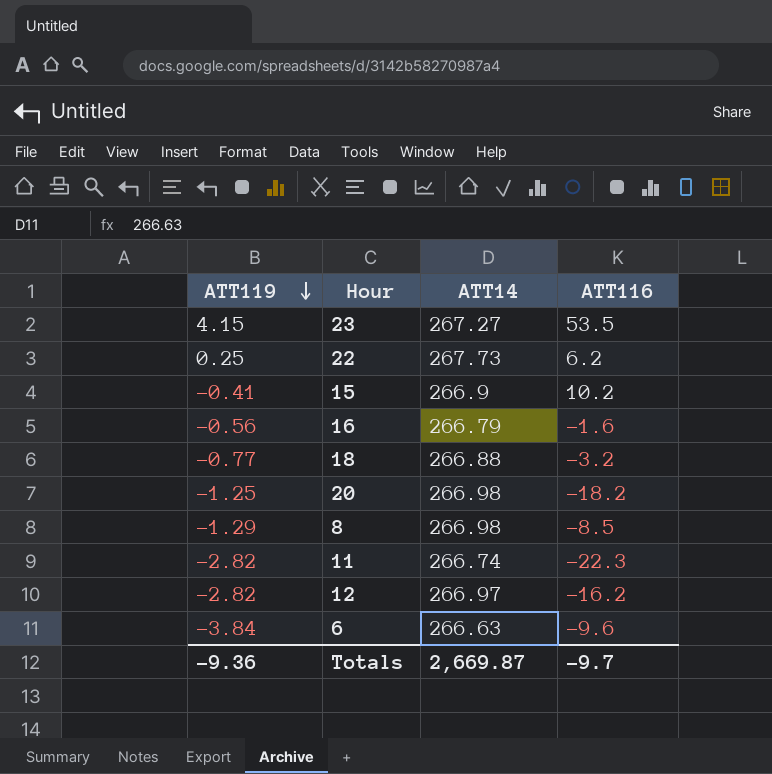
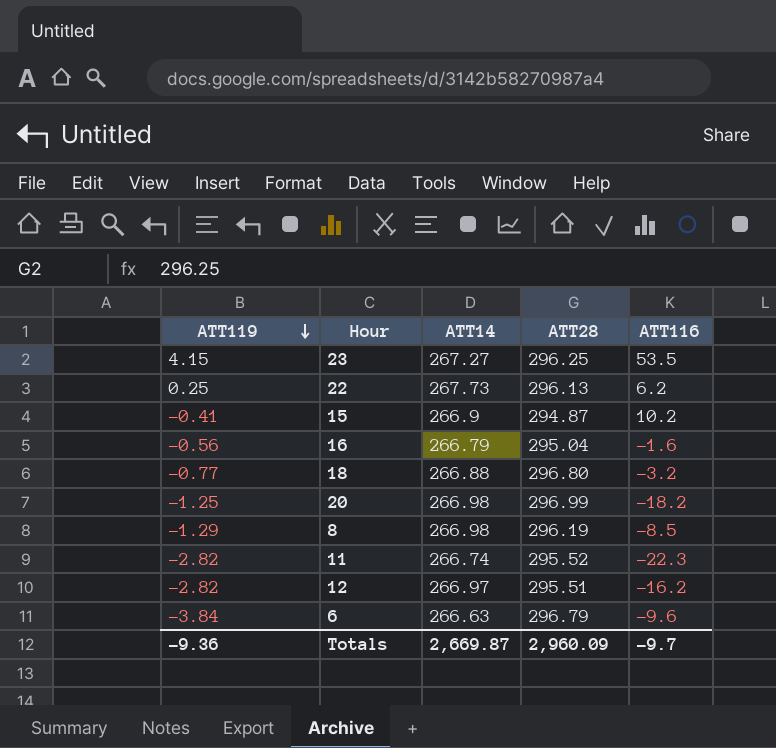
column ATT28 | position: none -> 4

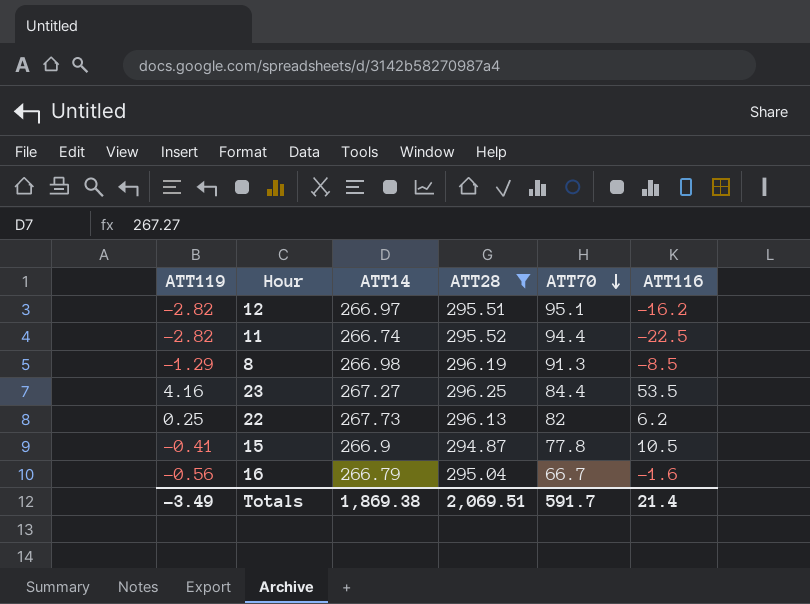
filter: none -> ATT28 <= 296.25
row order: ATT119 descending -> ATT70 descending
column ATT70 | position: none -> 5
11 | ATT116: -22.3 -> -22.5
23 | ATT119: 4.15 -> 4.16
15 | ATT116: 10.2 -> 10.5
Totals | ATT119: -9.36 -> -3.49
Totals | ATT14: 2,669.87 -> 1,869.38
Totals | ATT28: 2,960.09 -> 2,069.51
Totals | ATT116: -9.7 -> 21.4

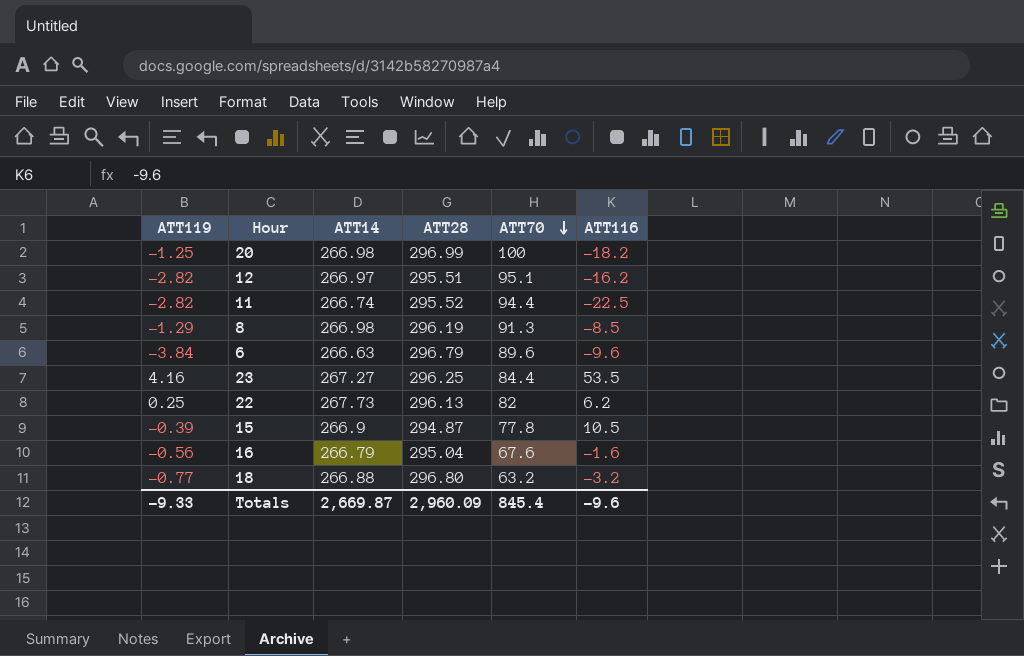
filter: ATT28 <= 296.25 -> none
15 | ATT119: -0.41 -> -0.39
16 | ATT70: 66.7 -> 67.6
Totals | ATT119: -3.49 -> -9.33
Totals | ATT14: 1,869.38 -> 2,669.87
Totals | ATT28: 2,069.51 -> 2,960.09
Totals | ATT70: 591.7 -> 845.4
Totals | ATT116: 21.4 -> -9.6

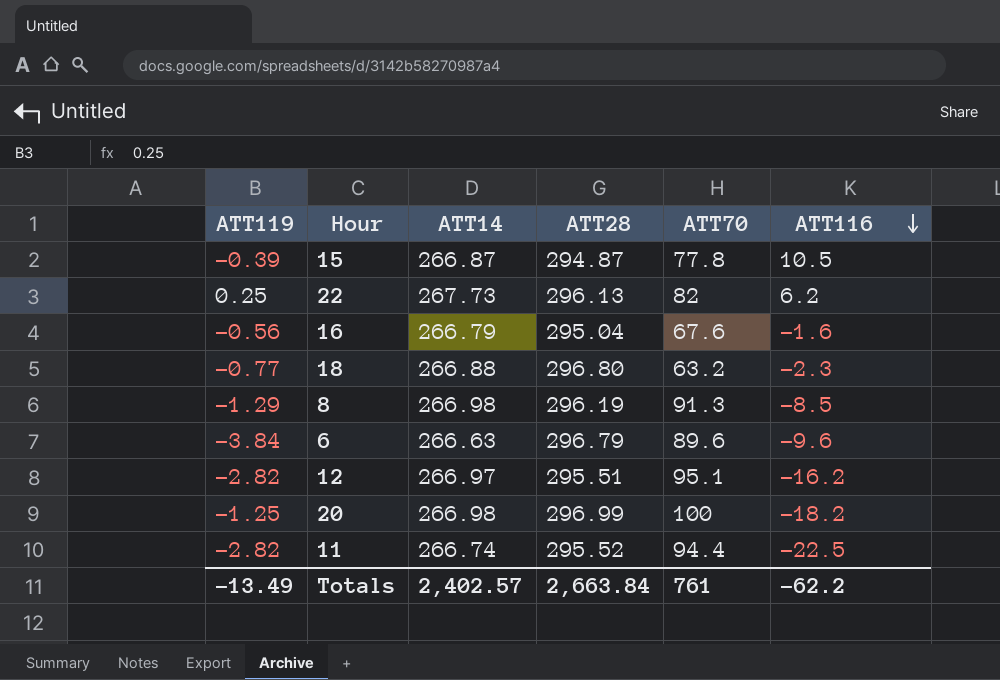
row order: ATT70 descending -> ATT116 descending
row 23: 4.16 | 267.27 | 296.25 | 84.4 | 53.5 -> none
15 | ATT14: 266.9 -> 266.87
18 | ATT116: -3.2 -> -2.3
Totals | ATT119: -9.33 -> -13.49
Totals | ATT14: 2,669.87 -> 2,402.57
Totals | ATT28: 2,960.09 -> 2,663.84
Totals | ATT70: 845.4 -> 761
Totals | ATT116: -9.6 -> -62.2

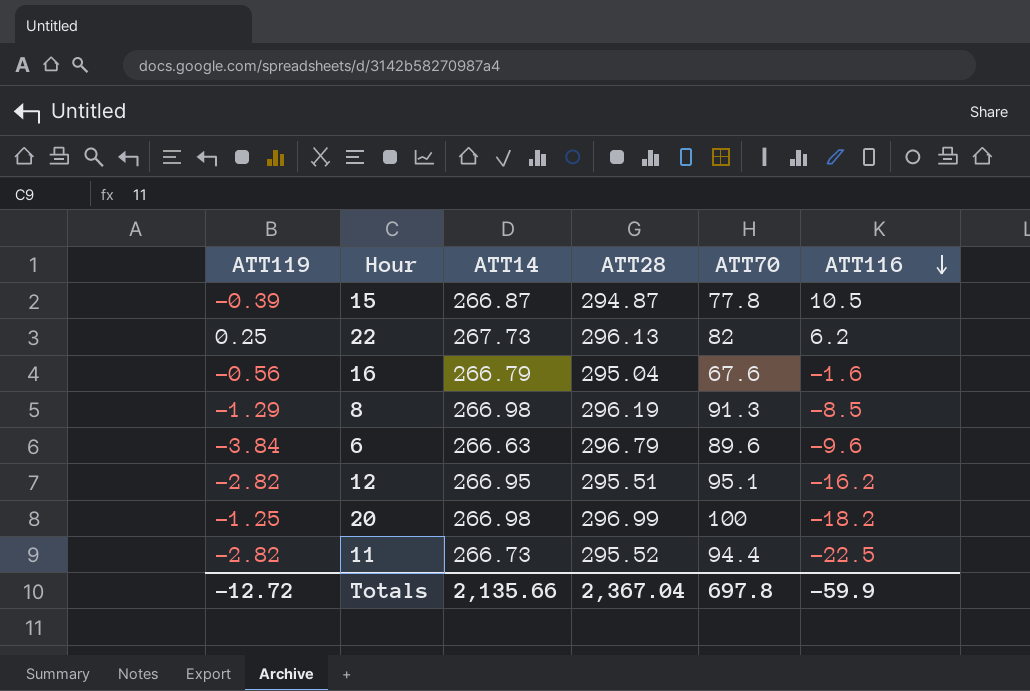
row 18: -0.77 | 266.88 | 296.80 | 63.2 | -2.3 -> none
12 | ATT14: 266.97 -> 266.95
11 | ATT14: 266.74 -> 266.73
Totals | ATT119: -13.49 -> -12.72
Totals | ATT14: 2,402.57 -> 2,135.66
Totals | ATT28: 2,663.84 -> 2,367.04
Totals | ATT70: 761 -> 697.8
Totals | ATT116: -62.2 -> -59.9

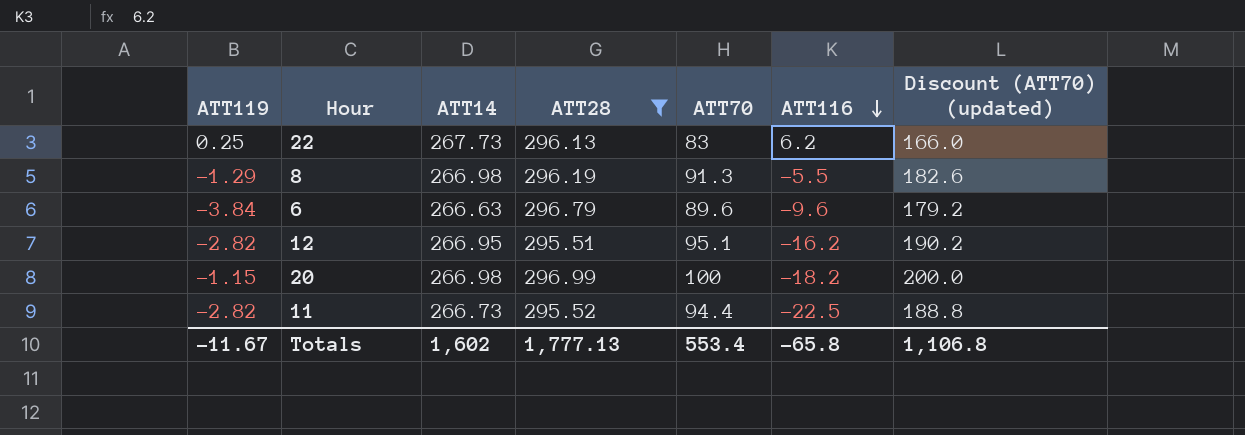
filter: none -> ATT28 >= 295.51
column Discount (ATT70) (updated) | formula: none -> [ATT70] * 2
22 | ATT70: 82 -> 83
8 | ATT116: -8.5 -> -5.5
20 | ATT119: -1.25 -> -1.15
Totals | ATT119: -12.72 -> -11.67
Totals | ATT14: 2,135.66 -> 1,602
Totals | ATT28: 2,367.04 -> 1,777.13
Totals | ATT70: 697.8 -> 553.4
Totals | ATT116: -59.9 -> -65.8

